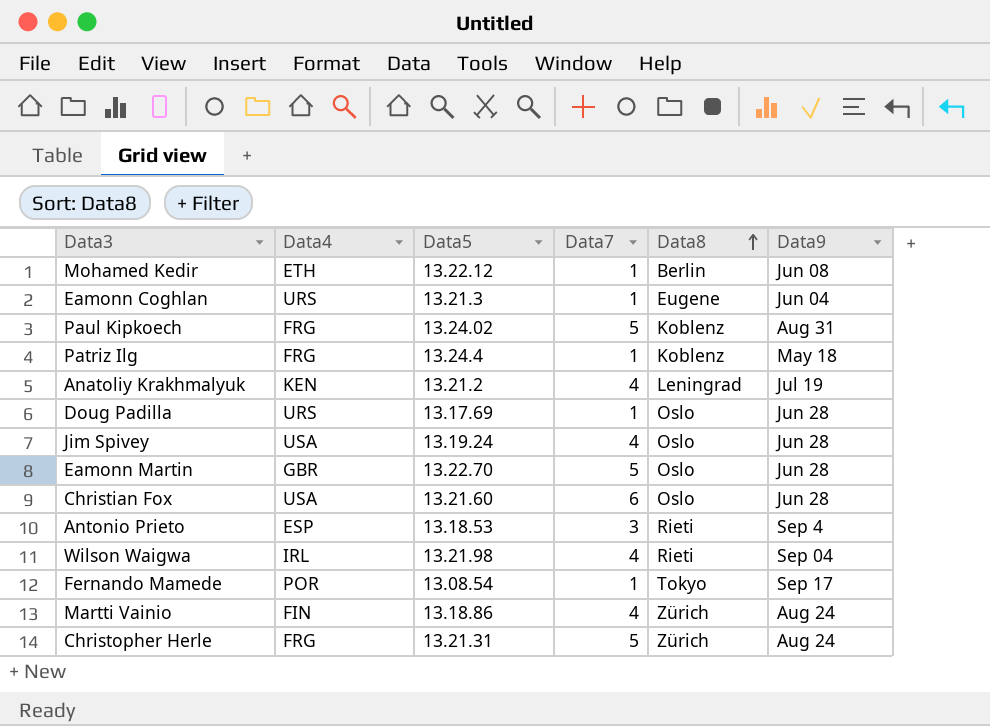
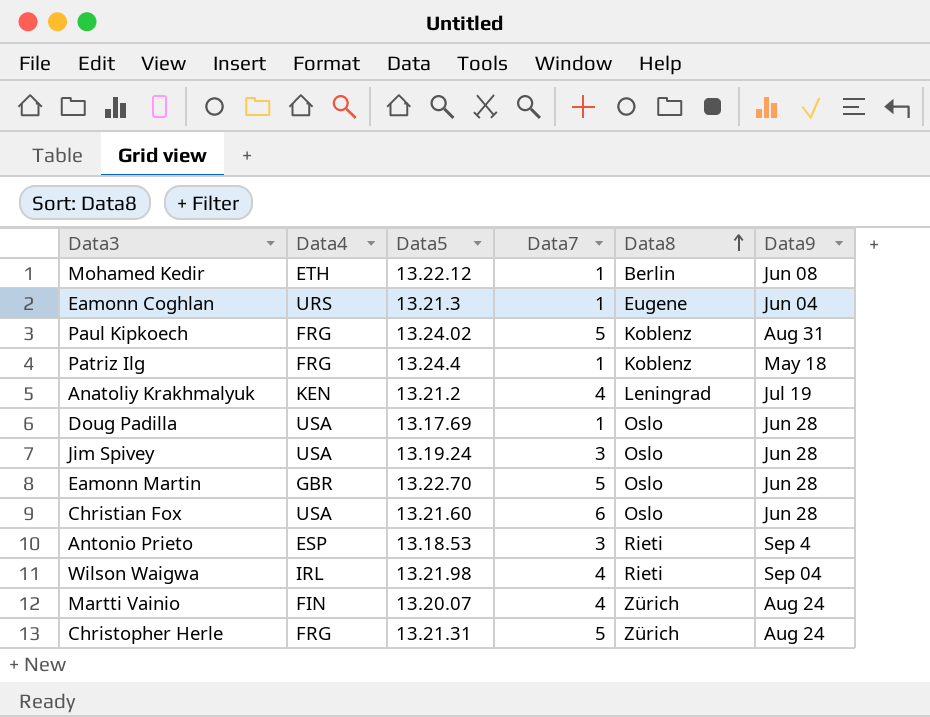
row Fernando Mamede: POR | 13.08.54 | 1 | Tokyo | Sep 17 -> none
Doug Padilla | Data4: URS -> USA
Jim Spivey | Data7: 4 -> 3
Martti Vainio | Data5: 13.18.86 -> 13.20.07

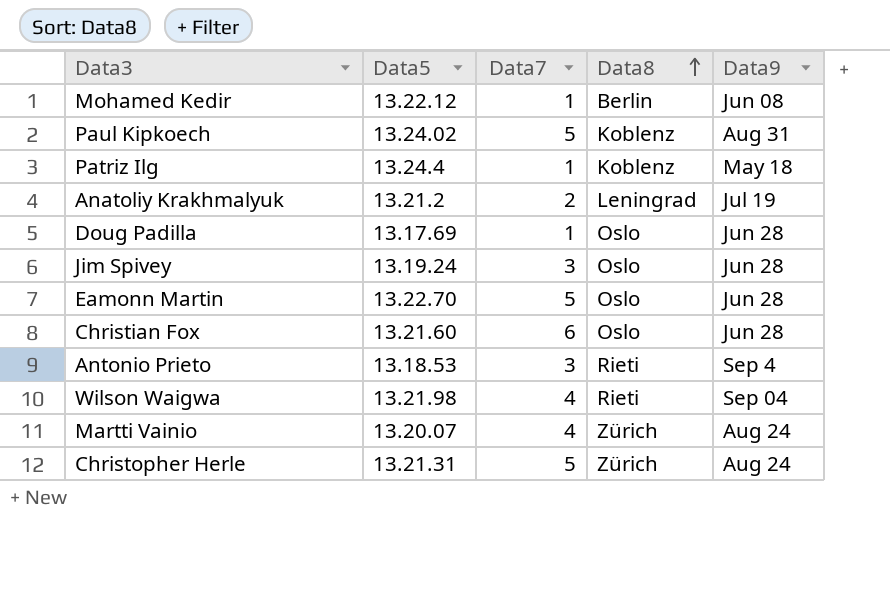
column Data4 | position: 2 -> none
row Eamonn Coghlan: URS | 13.21.3 | 1 | Eugene | Jun 04 -> none
Anatoliy Krakhmalyuk | Data7: 4 -> 2

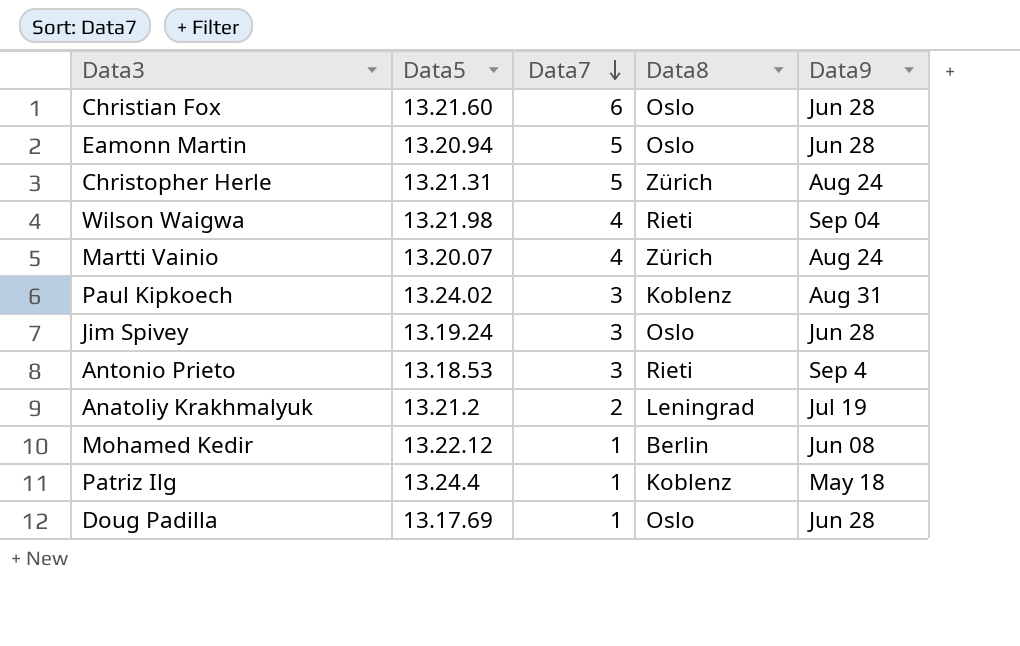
row order: Data8 ascending -> Data7 descending
Eamonn Martin | Data5: 13.22.70 -> 13.20.94
Paul Kipkoech | Data7: 5 -> 3

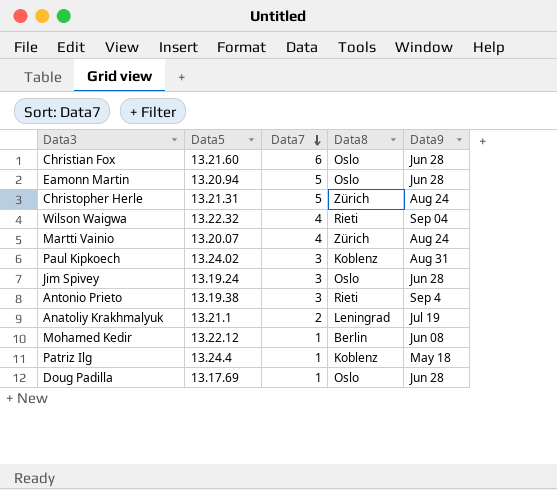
Wilson Waigwa | Data5: 13.21.98 -> 13.22.32
Antonio Prieto | Data5: 13.18.53 -> 13.19.38
Anatoliy Krakhmalyuk | Data5: 13.21.2 -> 13.21.1

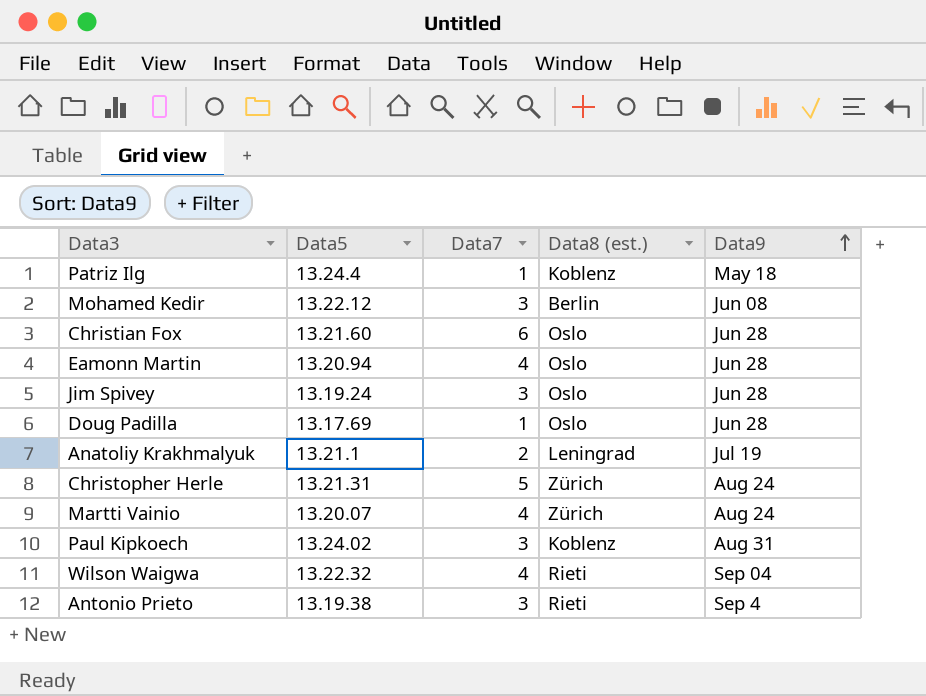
row order: Data7 descending -> Data9 ascending
column name: Data8 -> Data8 (est.)
Mohamed Kedir | Data7: 1 -> 3
Eamonn Martin | Data7: 5 -> 4

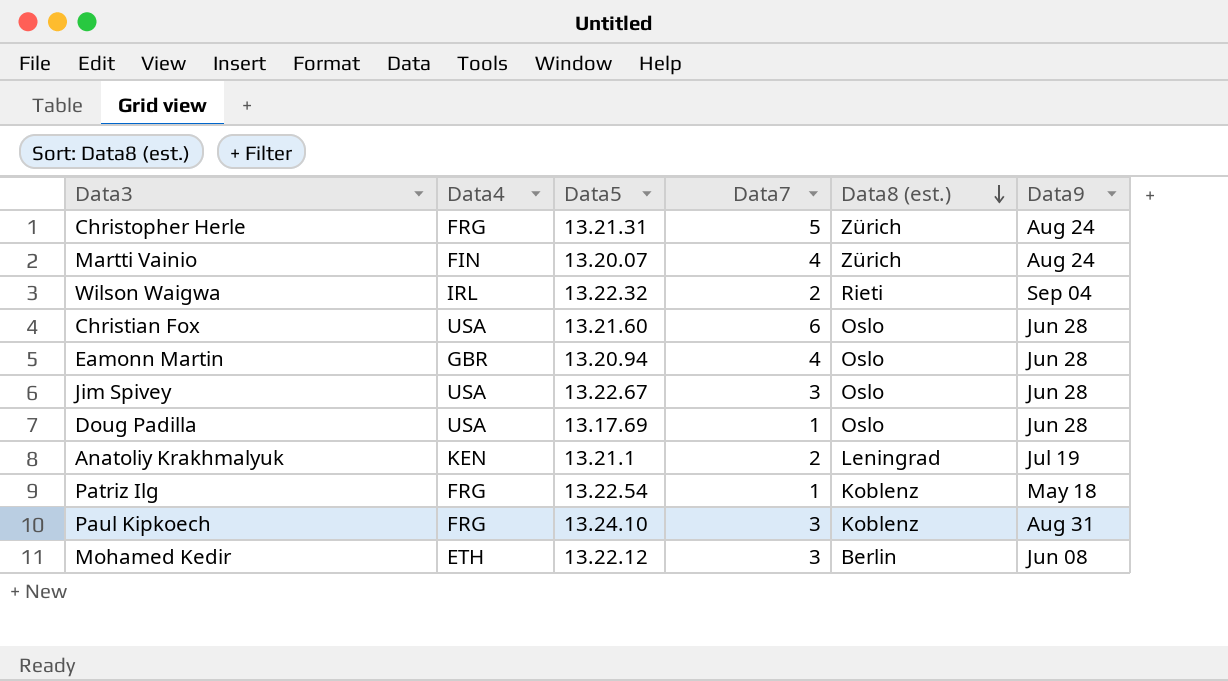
row order: Data9 ascending -> Data8 (est.) descending
column Data4 | position: none -> 2
row Antonio Prieto: 13.19.38 | 3 | Rieti | Sep 4 -> none
Wilson Waigwa | Data7: 4 -> 2
Jim Spivey | Data5: 13.19.24 -> 13.22.67
Patriz Ilg | Data5: 13.24.4 -> 13.22.54
Paul Kipkoech | Data5: 13.24.02 -> 13.24.10

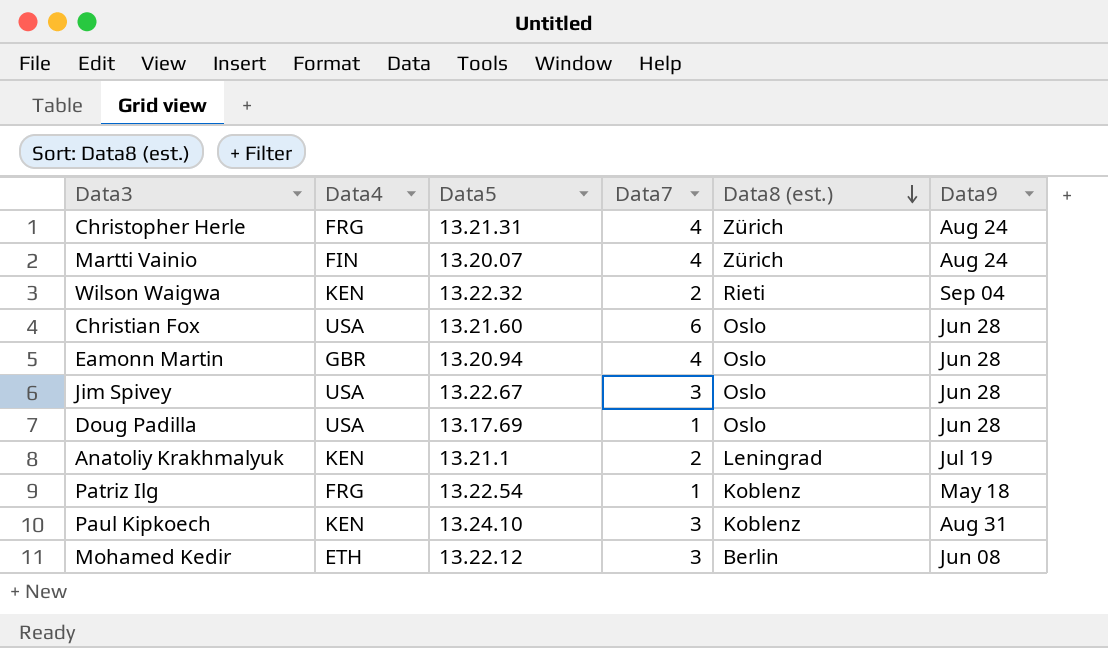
Christopher Herle | Data7: 5 -> 4
Wilson Waigwa | Data4: IRL -> KEN
Paul Kipkoech | Data4: FRG -> KEN

